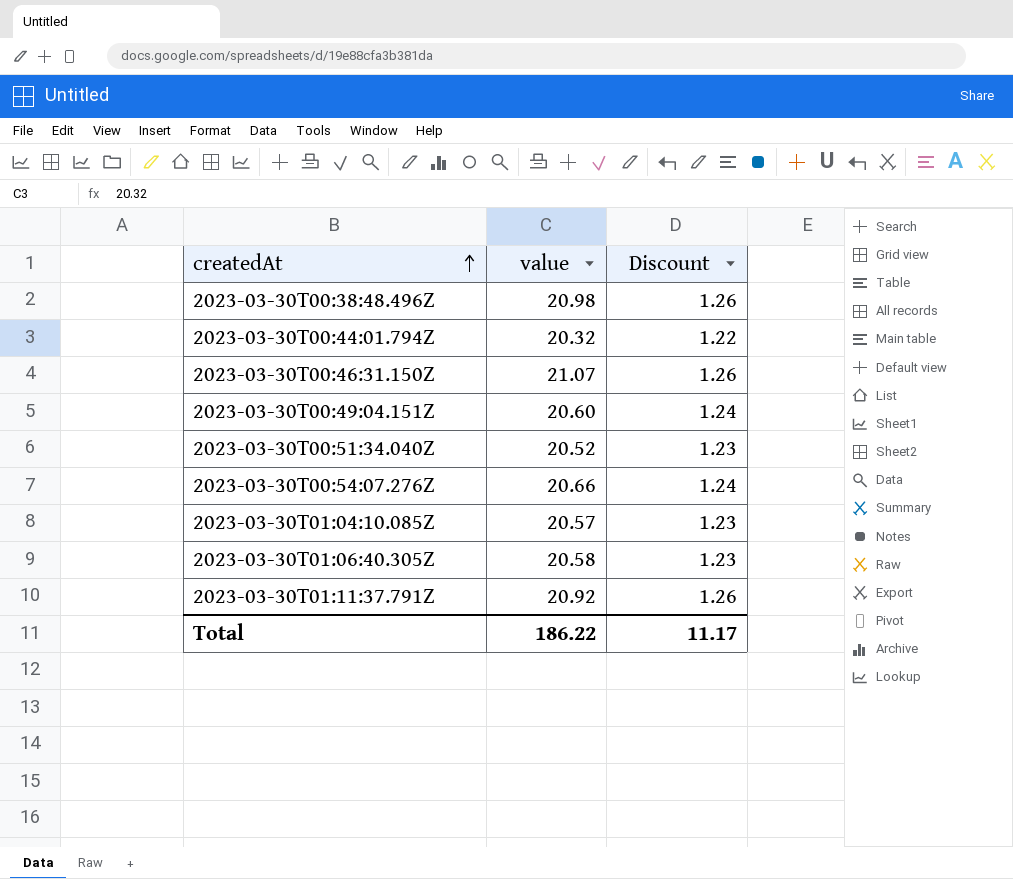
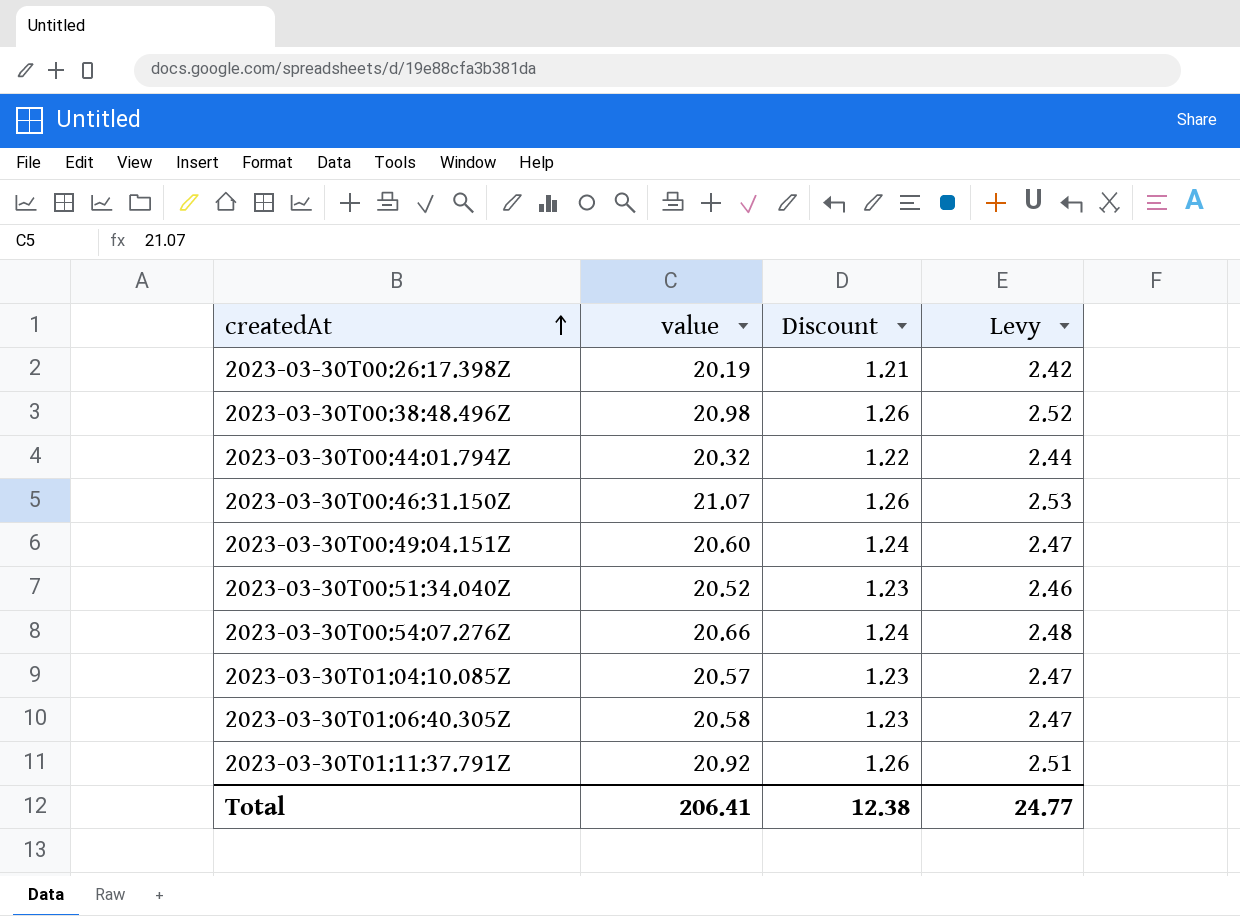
column Levy | formula: none -> [value] * 0.12
row 2023-03-30T00:26:17.398Z: none -> 20.19 | 1.21 | 2.42
Total | value: 186.22 -> 206.41
Total | Discount: 11.17 -> 12.38

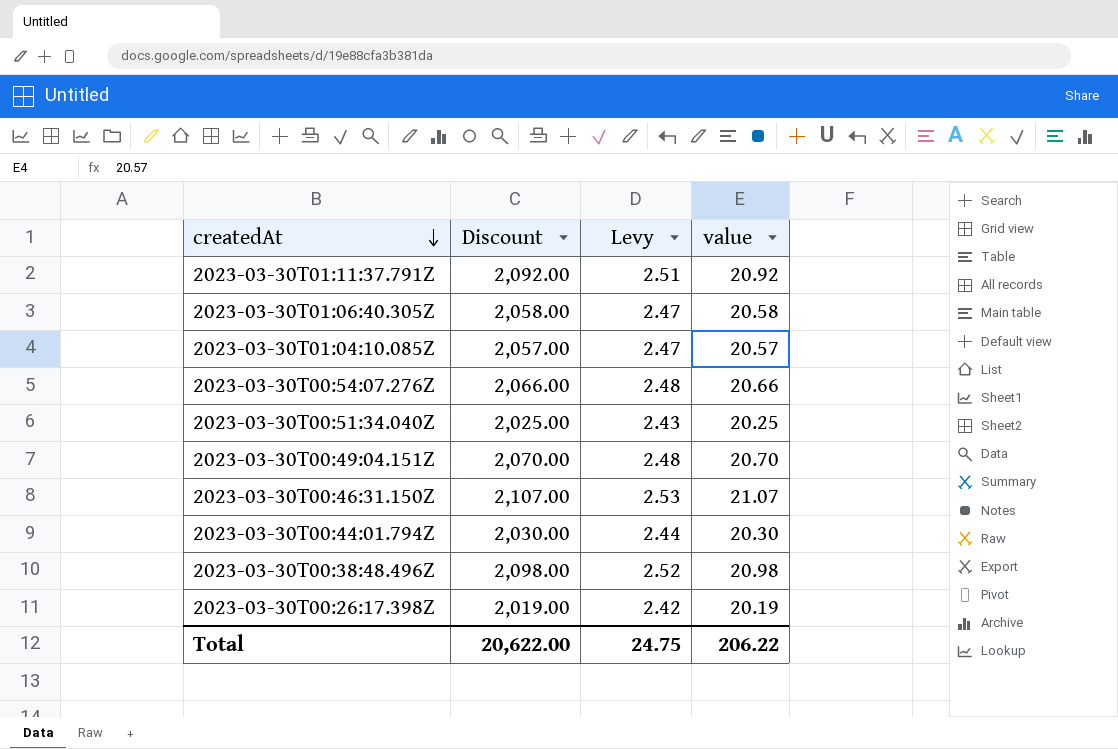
row order: createdAt ascending -> createdAt descending
column Discount | formula: [value] * 0.06 -> [value] * 100
column value | position: 2 -> 4
2023-03-30T00:51:34.040Z | Levy: 2.46 -> 2.43
2023-03-30T00:51:34.040Z | value: 20.52 -> 20.25
2023-03-30T00:49:04.151Z | Levy: 2.47 -> 2.48
2023-03-30T00:49:04.151Z | value: 20.60 -> 20.70
2023-03-30T00:44:01.794Z | value: 20.32 -> 20.30
Total | Discount: 12.38 -> 20,622.00
Total | Levy: 24.77 -> 24.75
Total | value: 206.41 -> 206.22

